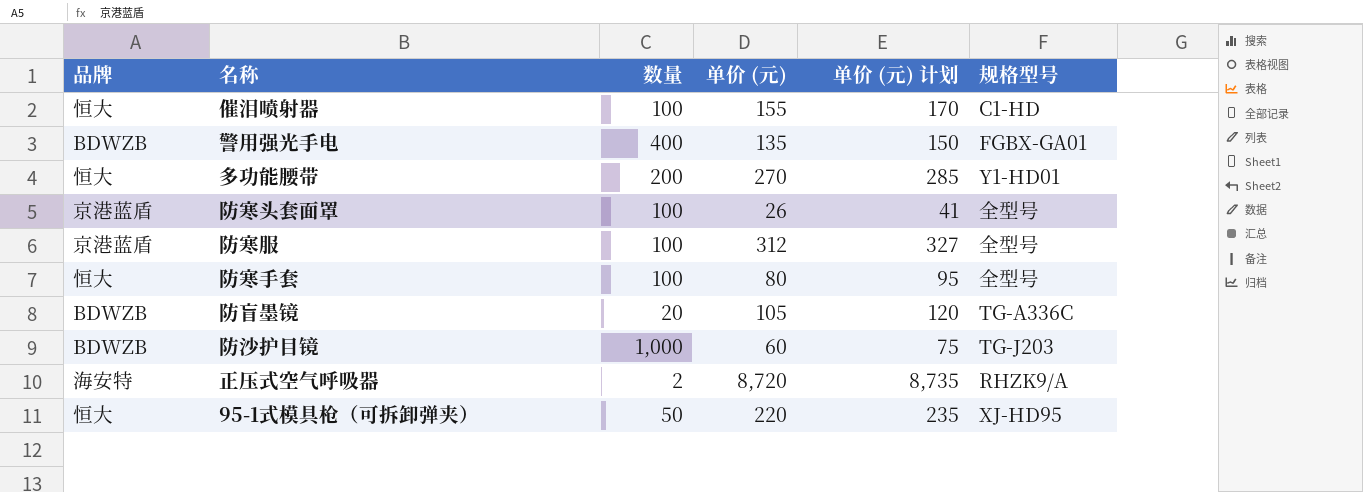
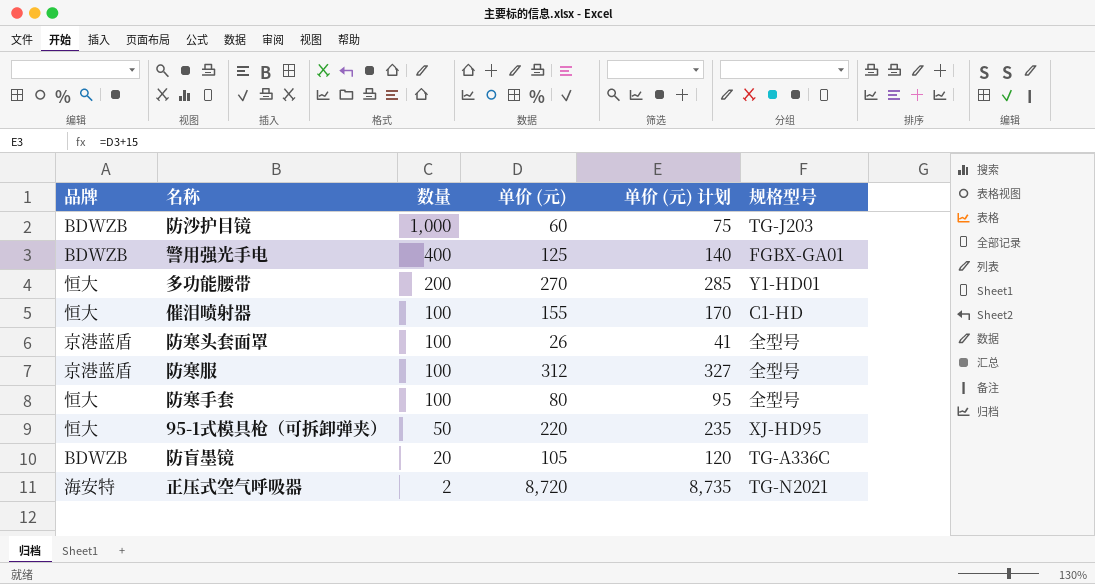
row order: none -> 数量 descending
警用强光手电 | 单价 (元): 135 -> 125
警用强光手电 | 单价 (元) 计划: 150 -> 140
正压式空气呼吸器 | 规格型号: RHZK9/A -> TG-N2021

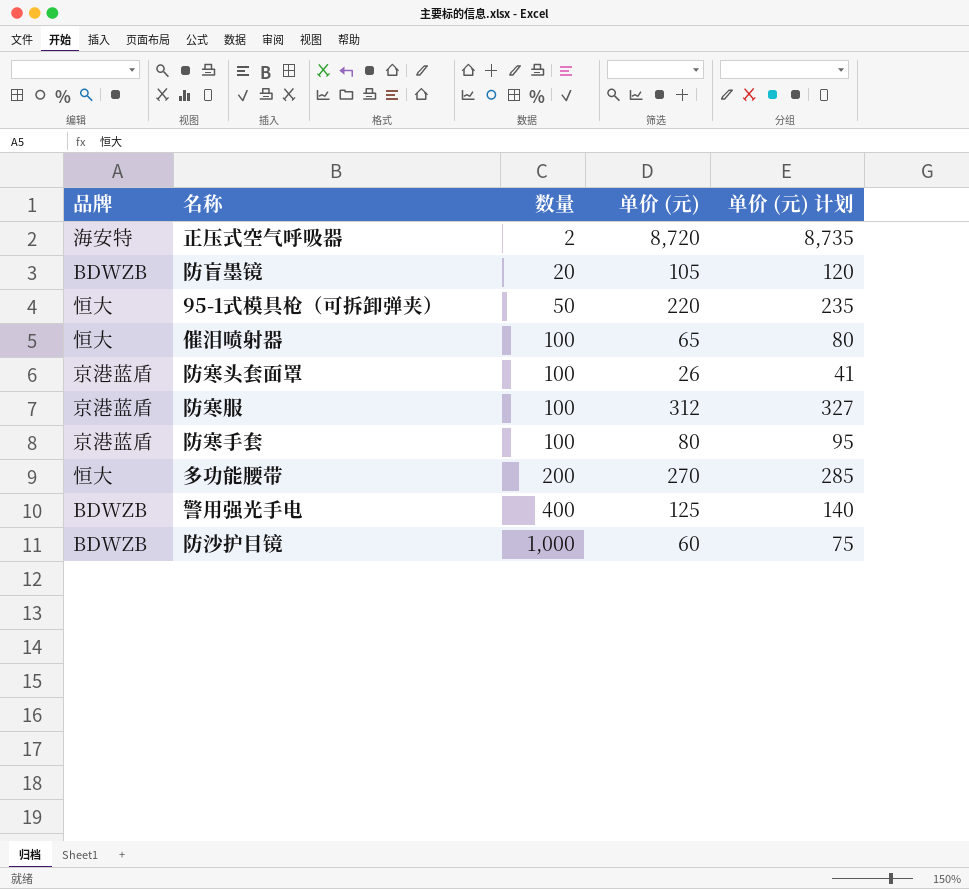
row order: 数量 descending -> 数量 ascending
column 规格型号 | position: 6 -> none
催泪喷射器 | 单价 (元): 155 -> 65
催泪喷射器 | 单价 (元) 计划: 170 -> 80
防寒手套 | 品牌: 恒大 -> 京港蓝盾

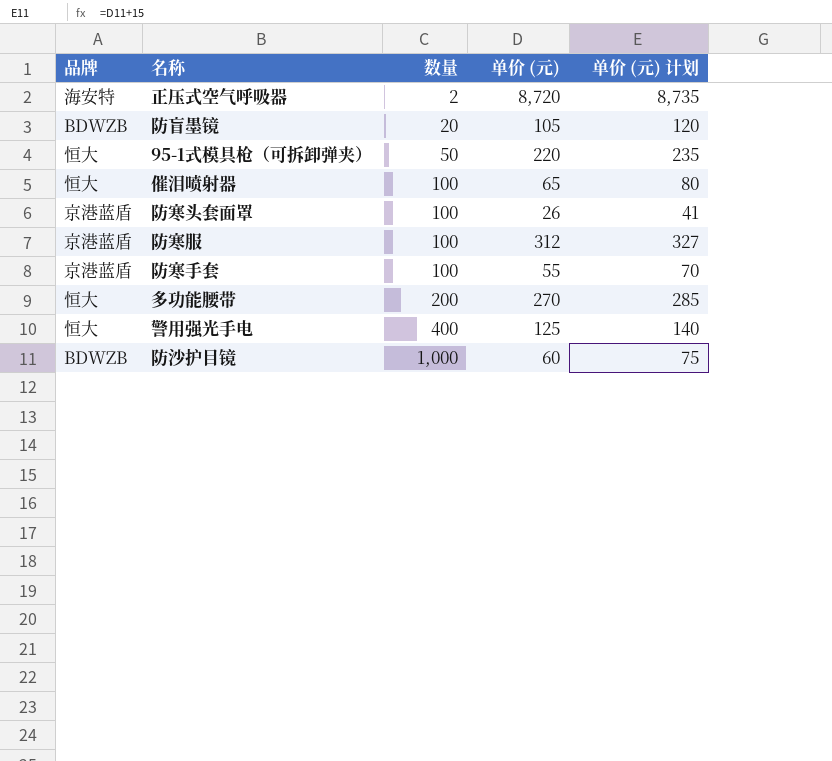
防寒手套 | 单价 (元): 80 -> 55
防寒手套 | 单价 (元) 计划: 95 -> 70
警用强光手电 | 品牌: BDWZB -> 恒大

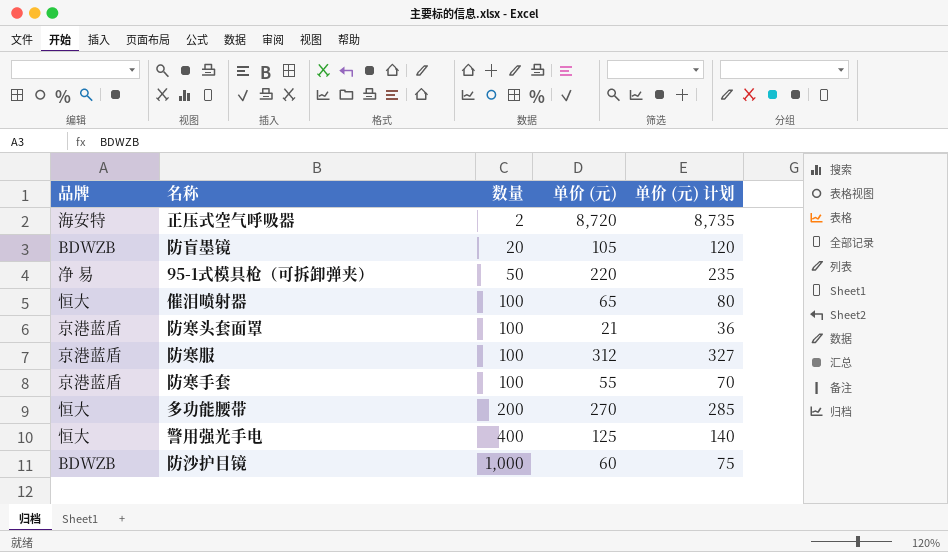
95-1式模具枪（可拆卸弹夹） | 品牌: 恒大 -> 净 易
防寒头套面罩 | 单价 (元): 26 -> 21
防寒头套面罩 | 单价 (元) 计划: 41 -> 36

